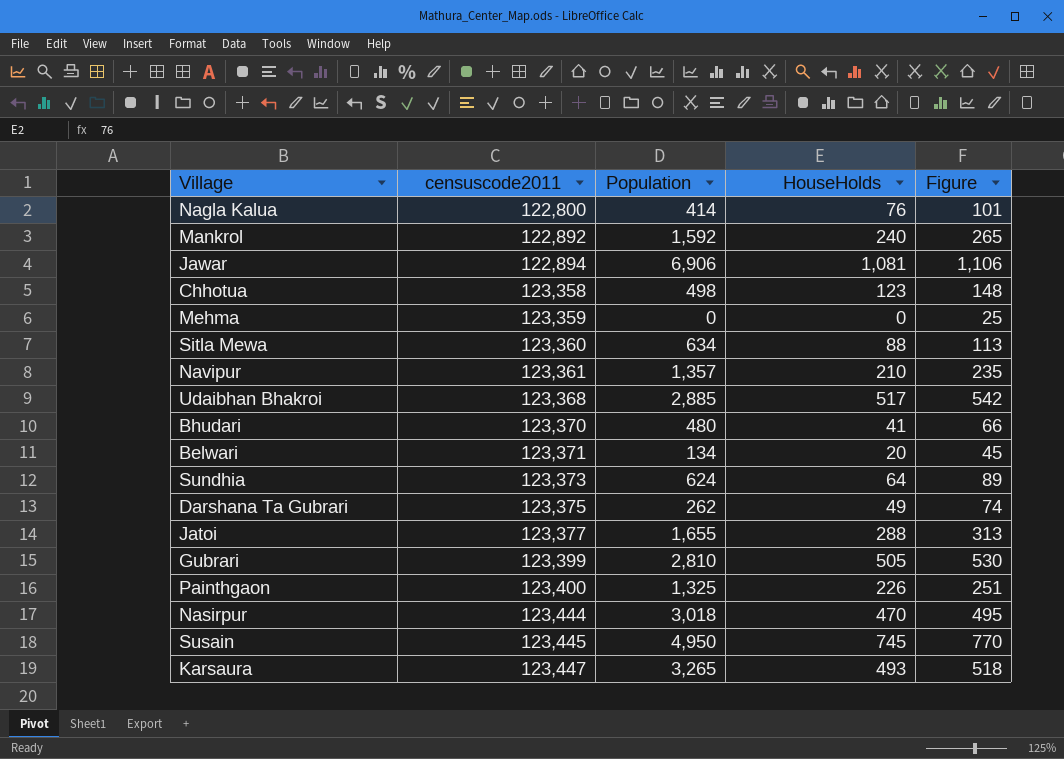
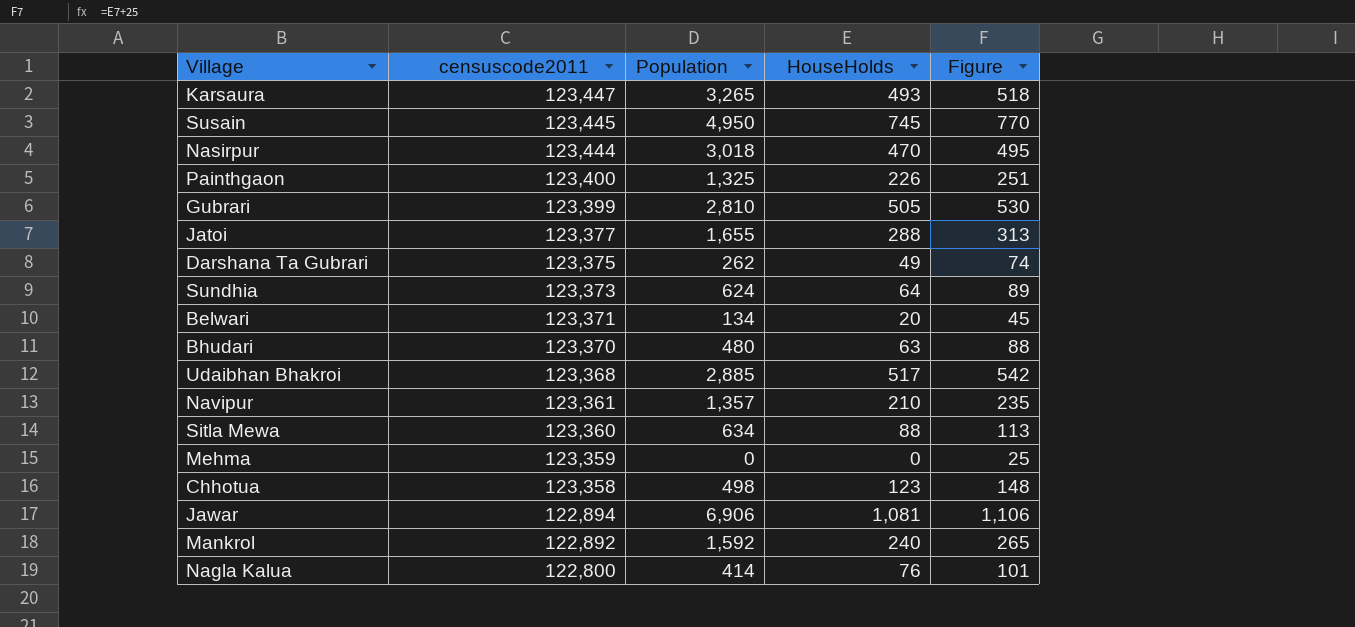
row order: censuscode2011 ascending -> censuscode2011 descending
Bhudari | HouseHolds: 41 -> 63
Bhudari | Figure: 66 -> 88

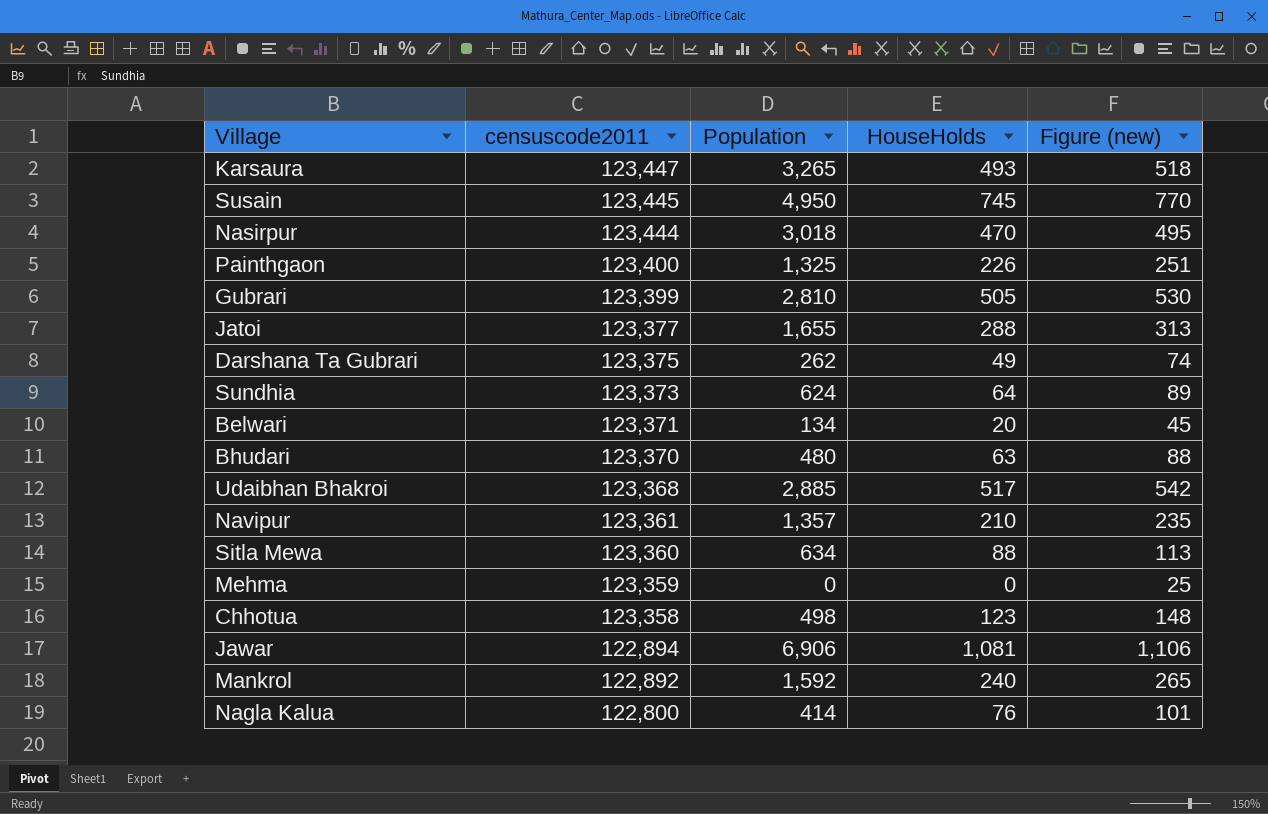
column name: Figure -> Figure (new)

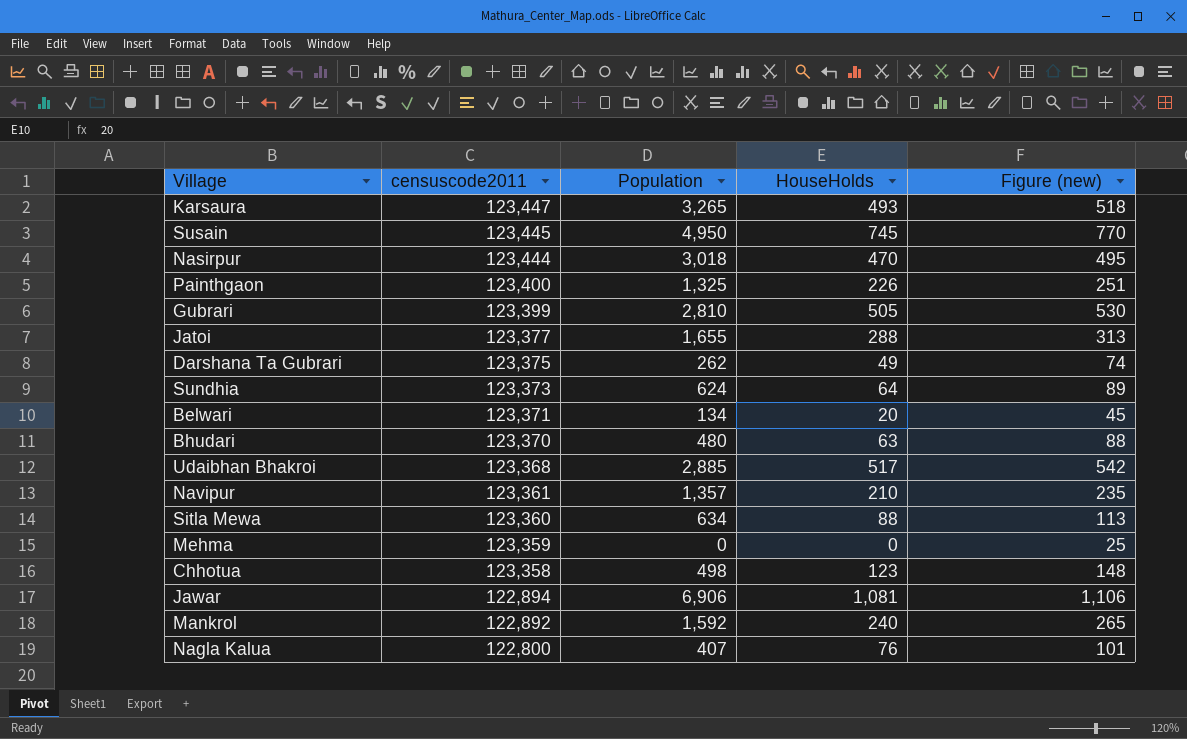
Nagla Kalua | Population: 414 -> 407

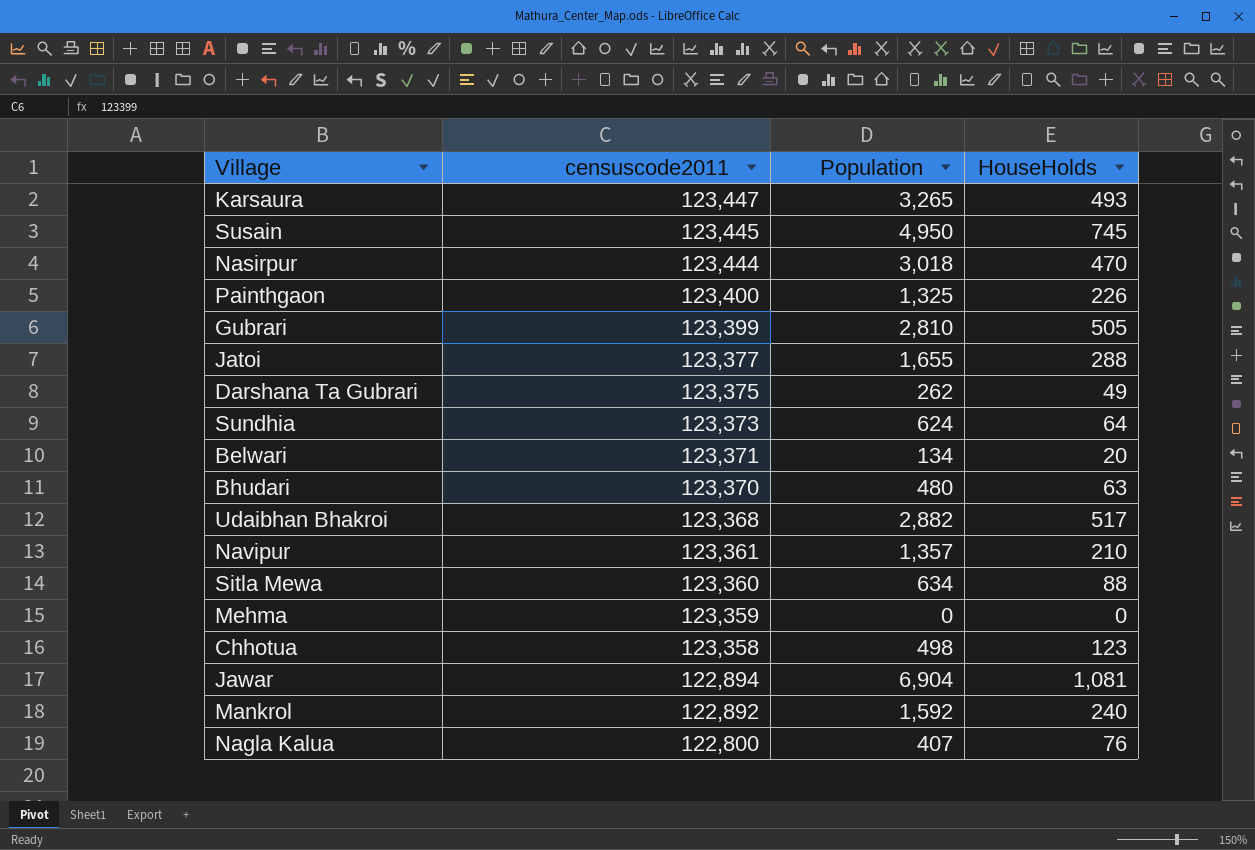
column Figure (new) | formula: [HouseHolds] + 25 -> none
Udaibhan Bhakroi | Population: 2,885 -> 2,882
Jawar | Population: 6,906 -> 6,904

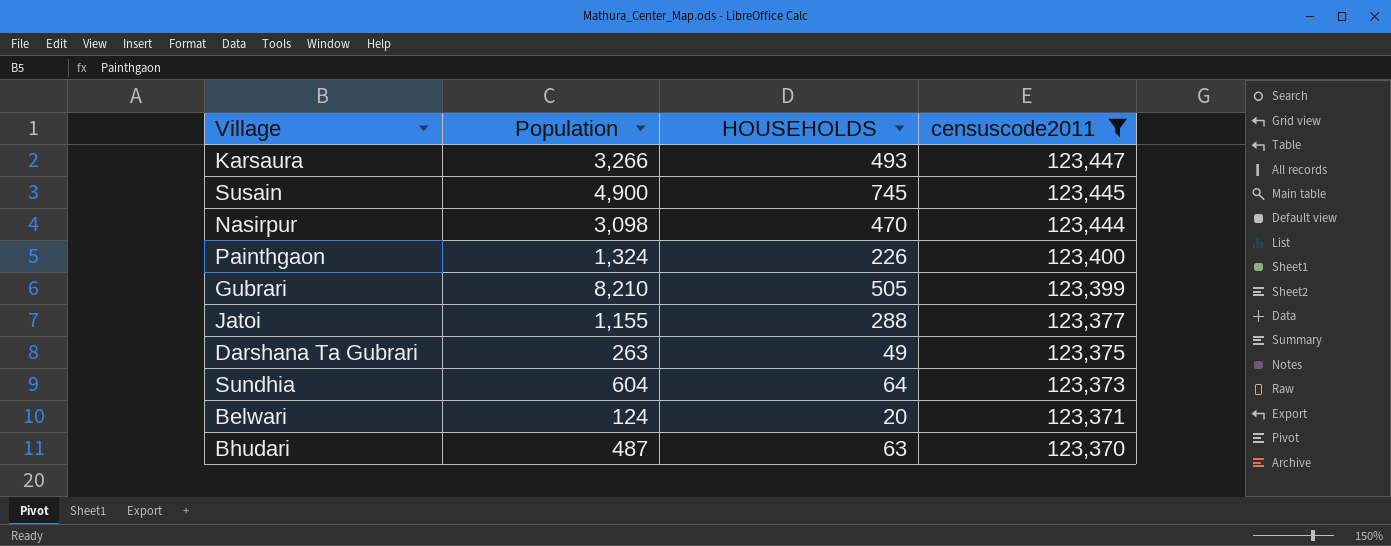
filter: none -> censuscode2011 >= 123,370
column name: HouseHolds -> HOUSEHOLDS
column censuscode2011 | position: 2 -> 4
Karsaura | Population: 3,265 -> 3,266
Susain | Population: 4,950 -> 4,900
Nasirpur | Population: 3,018 -> 3,098
Painthgaon | Population: 1,325 -> 1,324
Gubrari | Population: 2,810 -> 8,210
Jatoi | Population: 1,655 -> 1,155
Darshana Ta Gubrari | Population: 262 -> 263
Sundhia | Population: 624 -> 604
Belwari | Population: 134 -> 124
Bhudari | Population: 480 -> 487

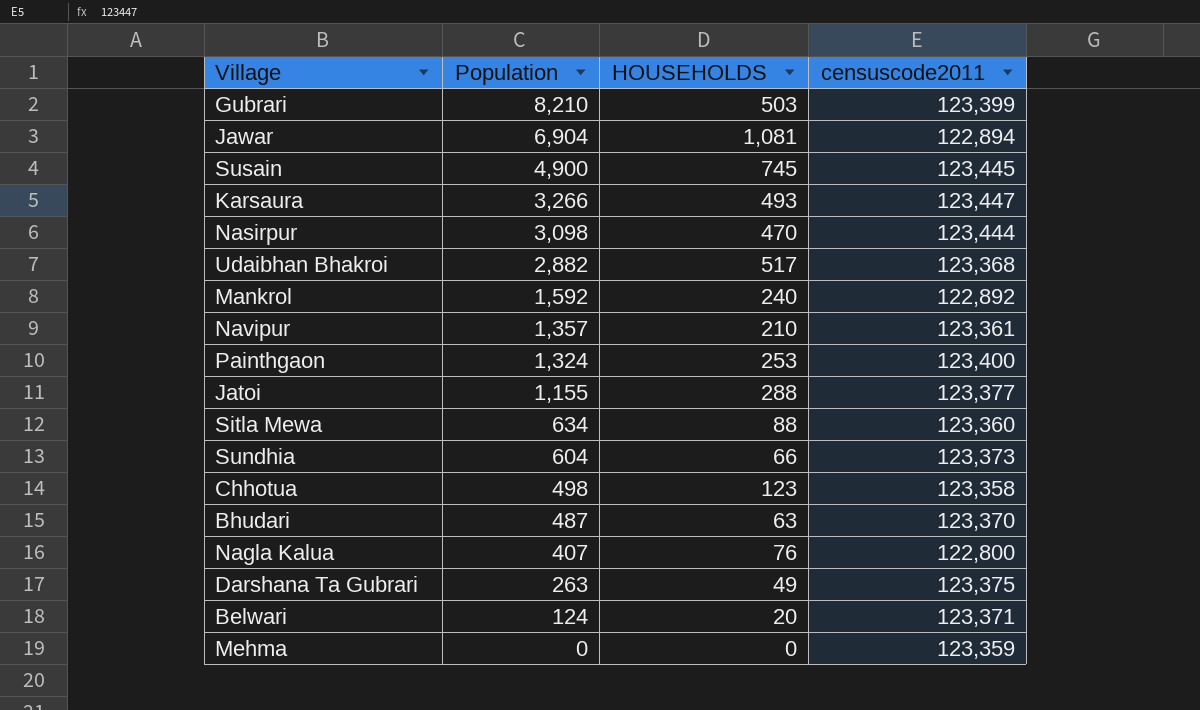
filter: censuscode2011 >= 123,370 -> none
row order: censuscode2011 descending -> Population descending
Gubrari | HOUSEHOLDS: 505 -> 503
Painthgaon | HOUSEHOLDS: 226 -> 253
Sundhia | HOUSEHOLDS: 64 -> 66

